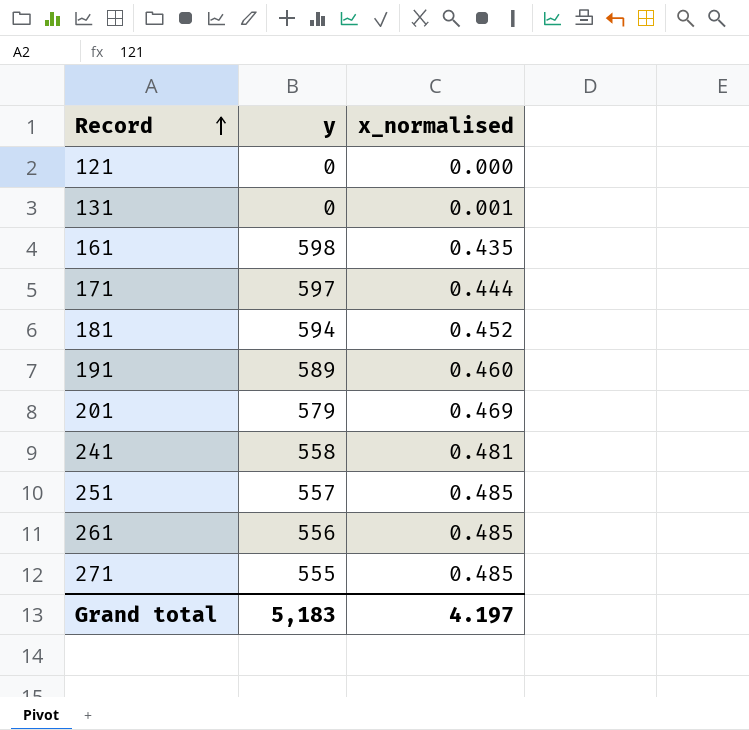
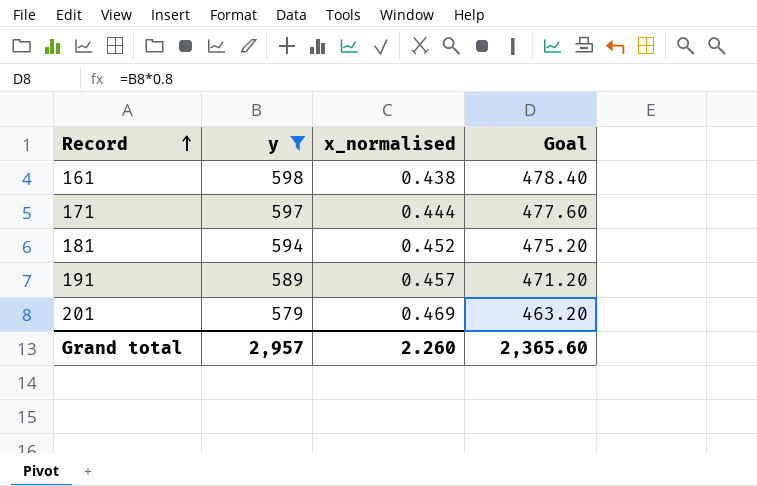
filter: none -> y >= 579
column Goal | formula: none -> [y] * 0.8
161 | x_normalised: 0.435 -> 0.438
191 | x_normalised: 0.460 -> 0.457
Grand total | y: 5,183 -> 2,957
Grand total | x_normalised: 4.197 -> 2.260

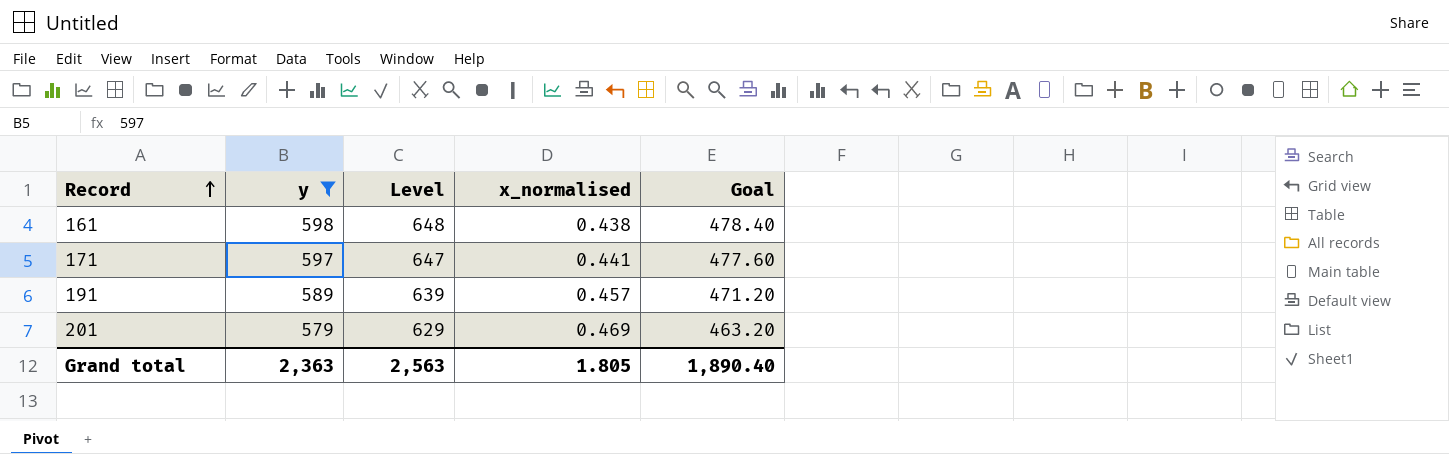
column Level | formula: none -> [y] + 50
row 181: 594 | 0.452 | 475.20 -> none
171 | x_normalised: 0.444 -> 0.441
Grand total | y: 2,957 -> 2,363
Grand total | x_normalised: 2.260 -> 1.805
Grand total | Goal: 2,365.60 -> 1,890.40

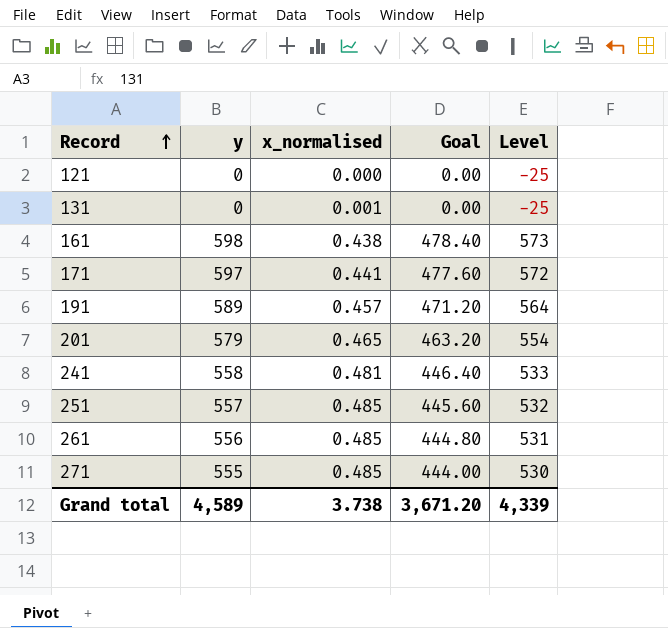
filter: y >= 579 -> none
column Level | formula: [y] + 50 -> [y] - 25
column Level | position: 3 -> 5
201 | x_normalised: 0.469 -> 0.465
Grand total | y: 2,363 -> 4,589
Grand total | x_normalised: 1.805 -> 3.738
Grand total | Goal: 1,890.40 -> 3,671.20
Grand total | Level: 2,563 -> 4,339

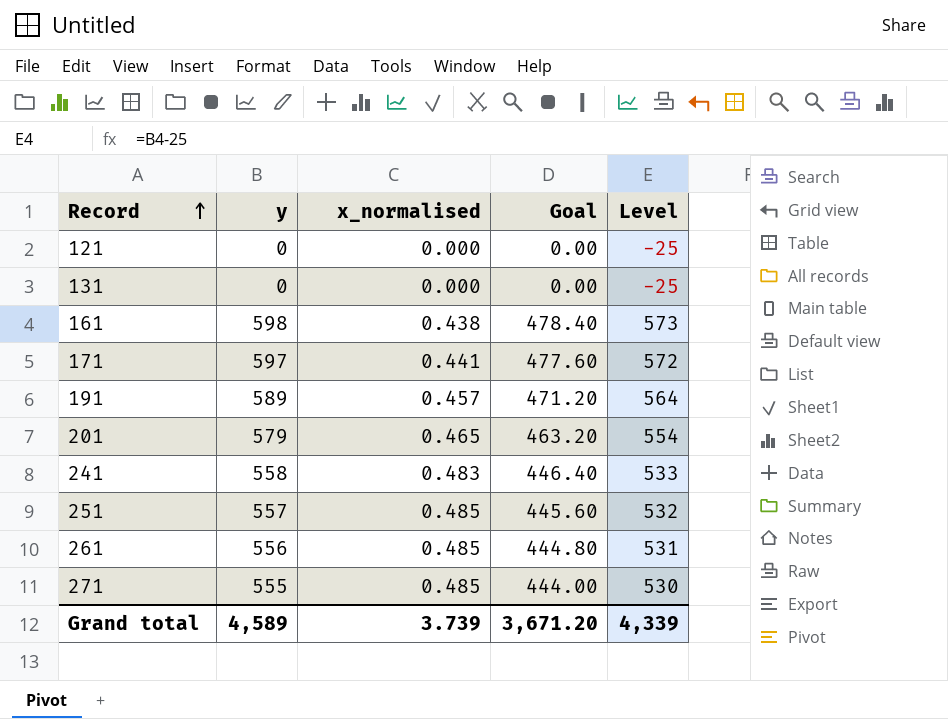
131 | x_normalised: 0.001 -> 0.000
241 | x_normalised: 0.481 -> 0.483
Grand total | x_normalised: 3.738 -> 3.739

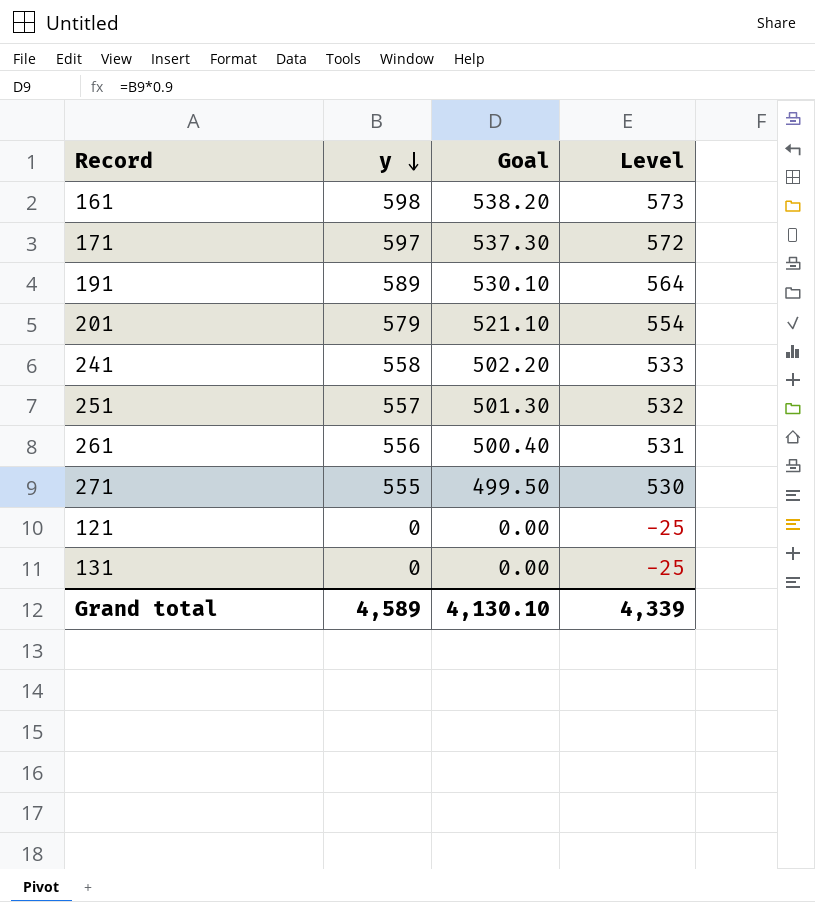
row order: Record ascending -> y descending
column x_normalised | position: 3 -> none
column Goal | formula: [y] * 0.8 -> [y] * 0.9
Grand total | Goal: 3,671.20 -> 4,130.10

